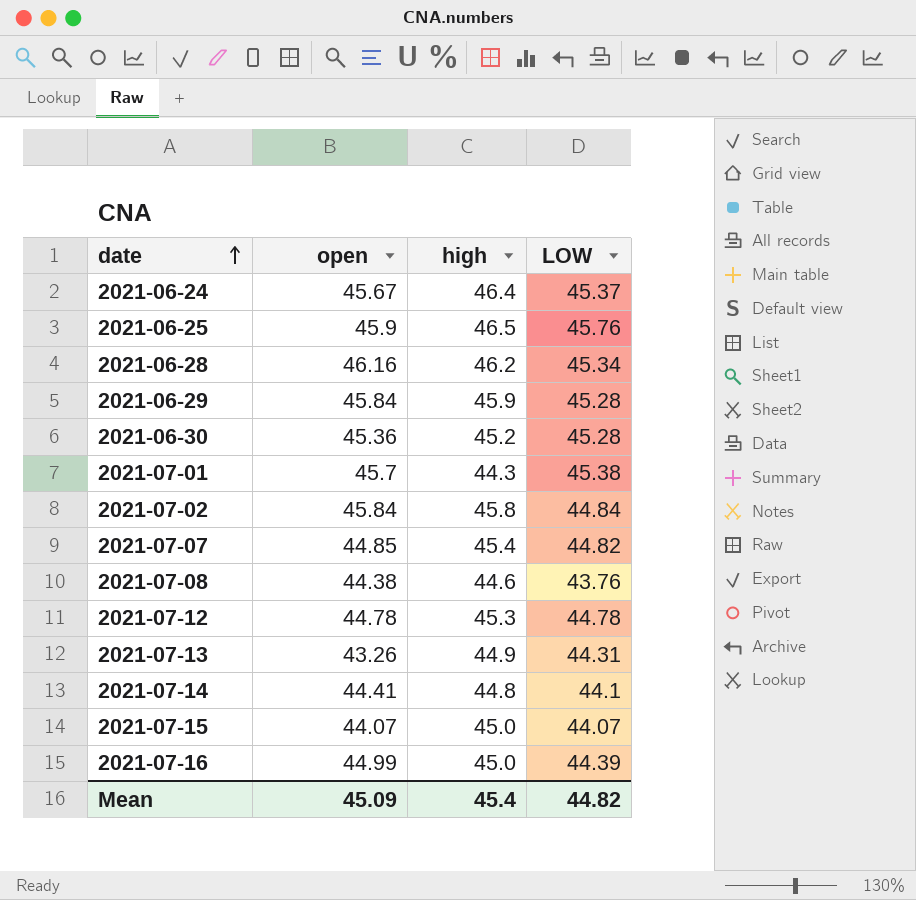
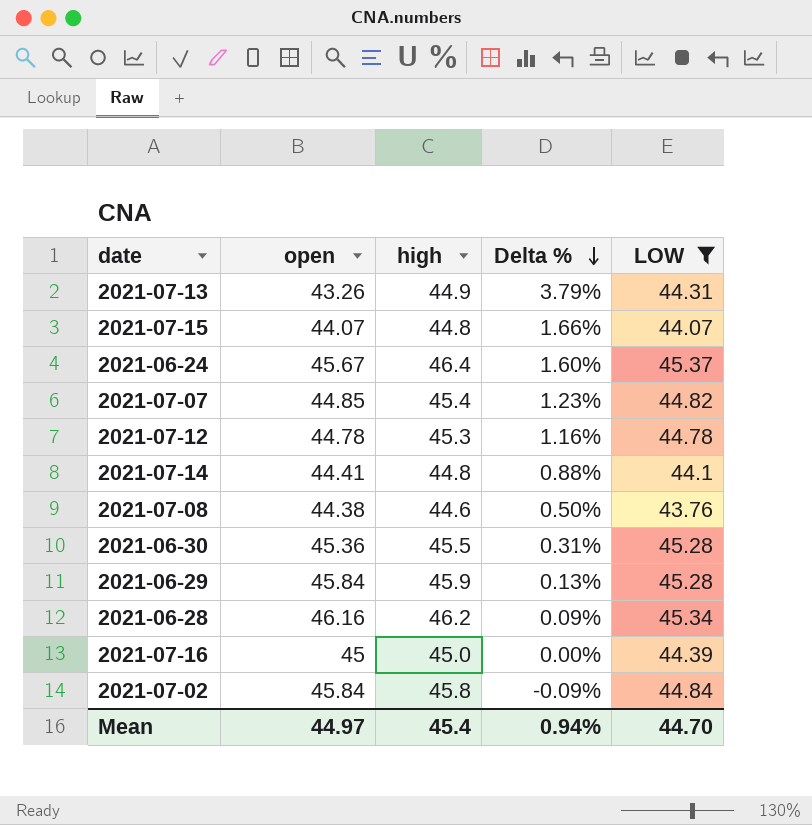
filter: none -> LOW <= 45.37
row order: date ascending -> Delta % descending
column Delta % | formula: none -> ([high] - [open]) / [open]
2021-07-15 | high: 45.0 -> 44.8
2021-06-30 | high: 45.2 -> 45.5
2021-07-16 | open: 44.99 -> 45
Mean | open: 45.09 -> 44.97
Mean | LOW: 44.82 -> 44.70

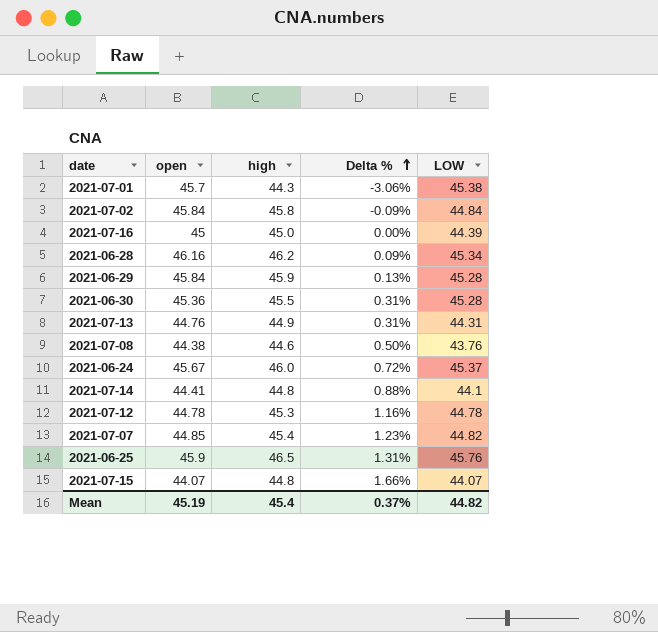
filter: LOW <= 45.37 -> none
row order: Delta % descending -> Delta % ascending
2021-07-13 | open: 43.26 -> 44.76
2021-07-13 | Delta %: 3.79% -> 0.31%
2021-06-24 | high: 46.4 -> 46.0
2021-06-24 | Delta %: 1.60% -> 0.72%
Mean | open: 44.97 -> 45.19
Mean | Delta %: 0.94% -> 0.37%
Mean | LOW: 44.70 -> 44.82

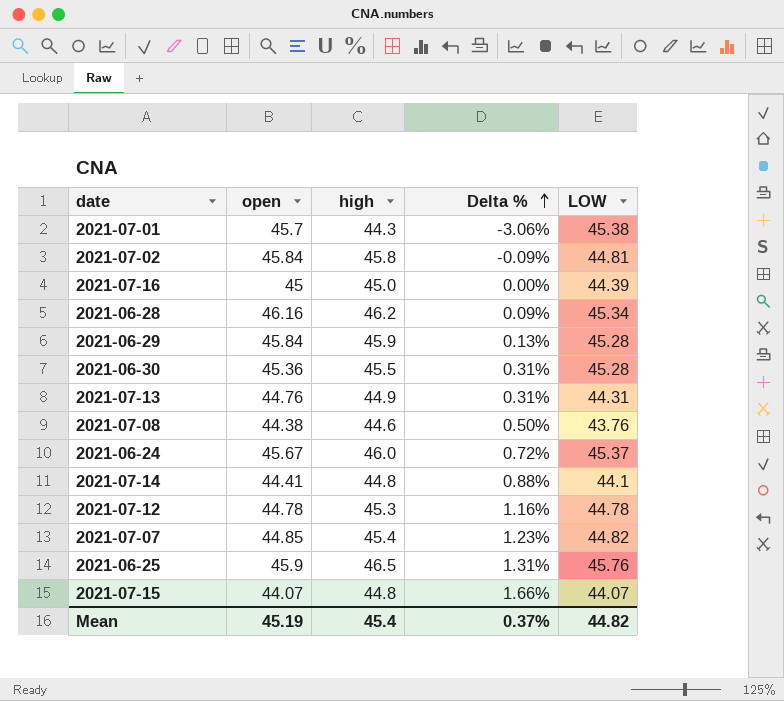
2021-07-02 | LOW: 44.84 -> 44.81

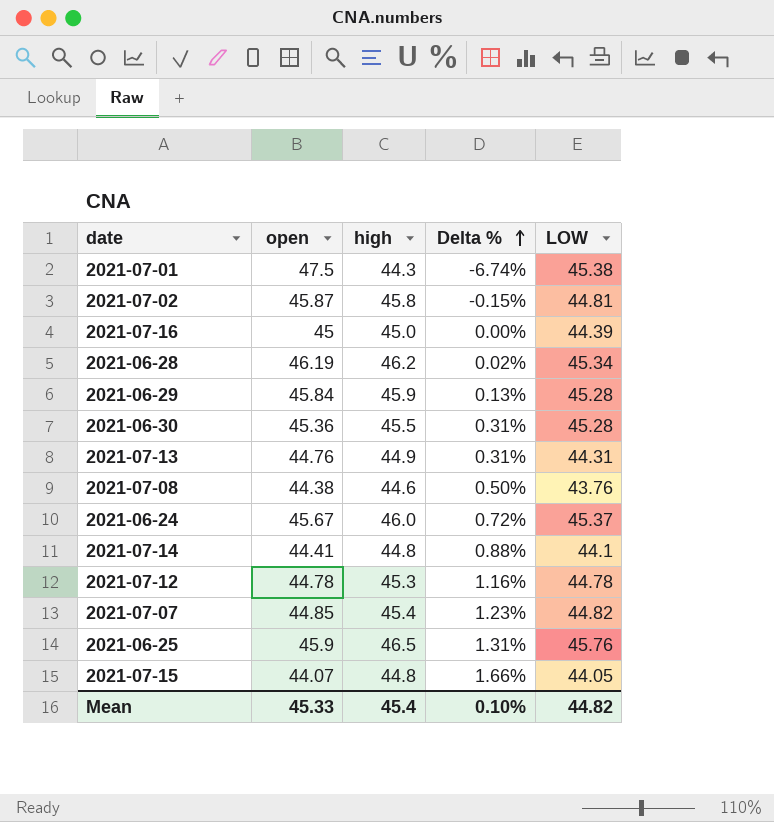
2021-07-01 | open: 45.7 -> 47.5
2021-07-01 | Delta %: -3.06% -> -6.74%
2021-07-02 | open: 45.84 -> 45.87
2021-07-02 | Delta %: -0.09% -> -0.15%
2021-06-28 | open: 46.16 -> 46.19
2021-06-28 | Delta %: 0.09% -> 0.02%
2021-07-15 | LOW: 44.07 -> 44.05
Mean | open: 45.19 -> 45.33
Mean | Delta %: 0.37% -> 0.10%

